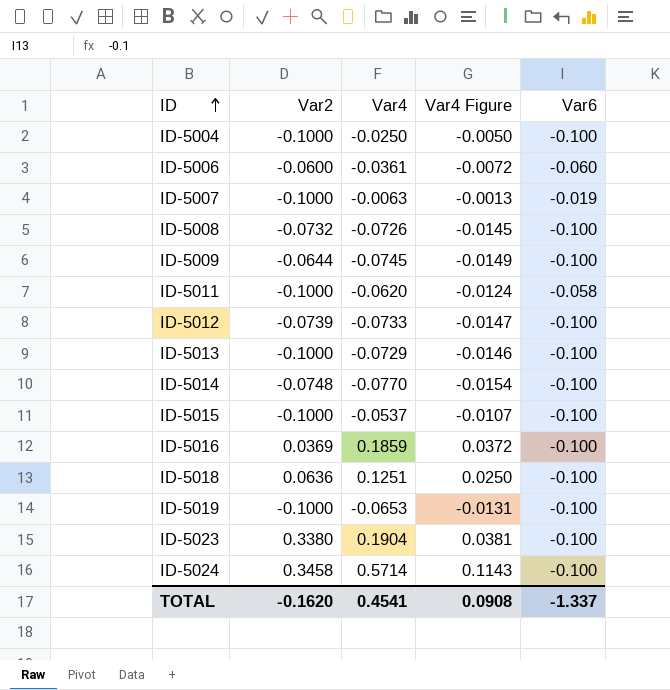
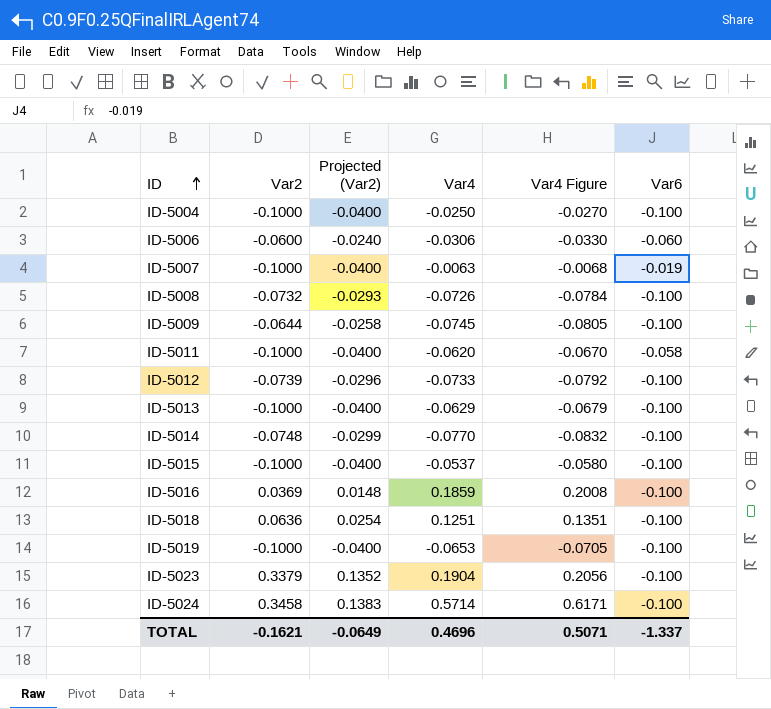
column Projected (Var2) | formula: none -> [Var2] * 0.4
column Var4 Figure | formula: [Var4] * 0.2 -> [Var4] * 1.08
ID-5006 | Var4: -0.0361 -> -0.0306
ID-5013 | Var4: -0.0729 -> -0.0629
ID-5023 | Var2: 0.3380 -> 0.3379
TOTAL | Var2: -0.1620 -> -0.1621
TOTAL | Var4: 0.4541 -> 0.4696
TOTAL | Var4 Figure: 0.0908 -> 0.5071

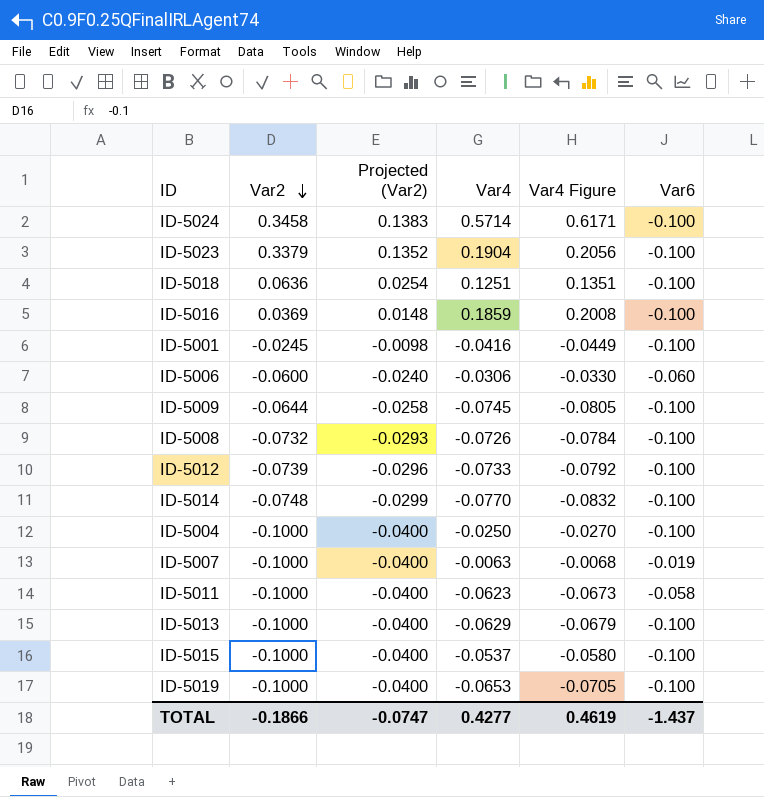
row order: ID ascending -> Var2 descending
row ID-5001: none -> -0.0245 | -0.0098 | -0.0416 | -0.0449 | -0.100
ID-5011 | Var4: -0.0620 -> -0.0623
ID-5011 | Var4 Figure: -0.0670 -> -0.0673
TOTAL | Var2: -0.1621 -> -0.1866
TOTAL | Projected (Var2): -0.0649 -> -0.0747
TOTAL | Var4: 0.4696 -> 0.4277
TOTAL | Var4 Figure: 0.5071 -> 0.4619
TOTAL | Var6: -1.337 -> -1.437

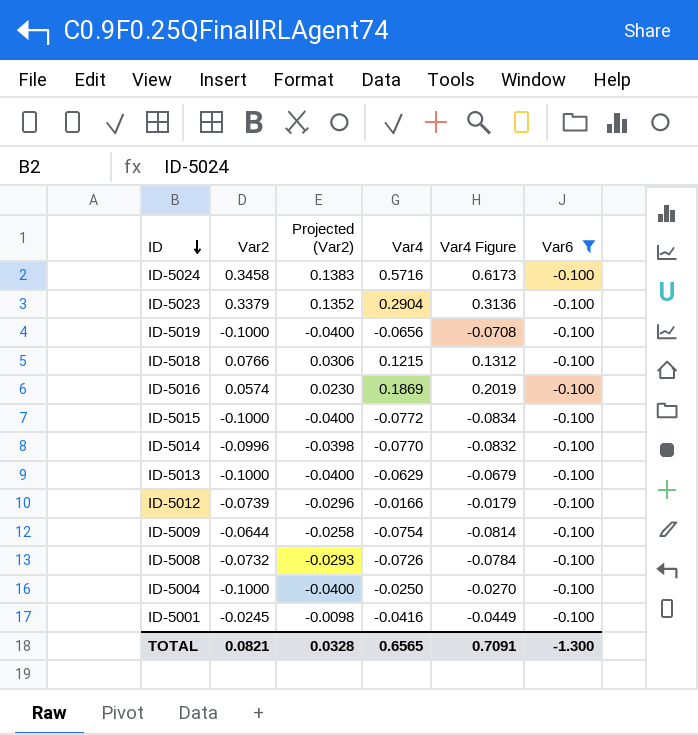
filter: none -> Var6 = -0.100
row order: Var2 descending -> ID descending
ID-5024 | Var4: 0.5714 -> 0.5716
ID-5024 | Var4 Figure: 0.6171 -> 0.6173
ID-5023 | Var4: 0.1904 -> 0.2904
ID-5023 | Var4 Figure: 0.2056 -> 0.3136
ID-5019 | Var4: -0.0653 -> -0.0656
ID-5019 | Var4 Figure: -0.0705 -> -0.0708
ID-5018 | Var2: 0.0636 -> 0.0766
ID-5018 | Projected (Var2): 0.0254 -> 0.0306
ID-5018 | Var4: 0.1251 -> 0.1215
ID-5018 | Var4 Figure: 0.1351 -> 0.1312
ID-5016 | Var2: 0.0369 -> 0.0574
ID-5016 | Projected (Var2): 0.0148 -> 0.0230
ID-5016 | Var4: 0.1859 -> 0.1869
ID-5016 | Var4 Figure: 0.2008 -> 0.2019
ID-5015 | Var4: -0.0537 -> -0.0772
ID-5015 | Var4 Figure: -0.0580 -> -0.0834
ID-5014 | Var2: -0.0748 -> -0.0996
ID-5014 | Projected (Var2): -0.0299 -> -0.0398
ID-5012 | Var4: -0.0733 -> -0.0166
ID-5012 | Var4 Figure: -0.0792 -> -0.0179
ID-5009 | Var4: -0.0745 -> -0.0754
ID-5009 | Var4 Figure: -0.0805 -> -0.0814
TOTAL | Var2: -0.1866 -> 0.0821
TOTAL | Projected (Var2): -0.0747 -> 0.0328
TOTAL | Var4: 0.4277 -> 0.6565
TOTAL | Var4 Figure: 0.4619 -> 0.7091
TOTAL | Var6: -1.437 -> -1.300

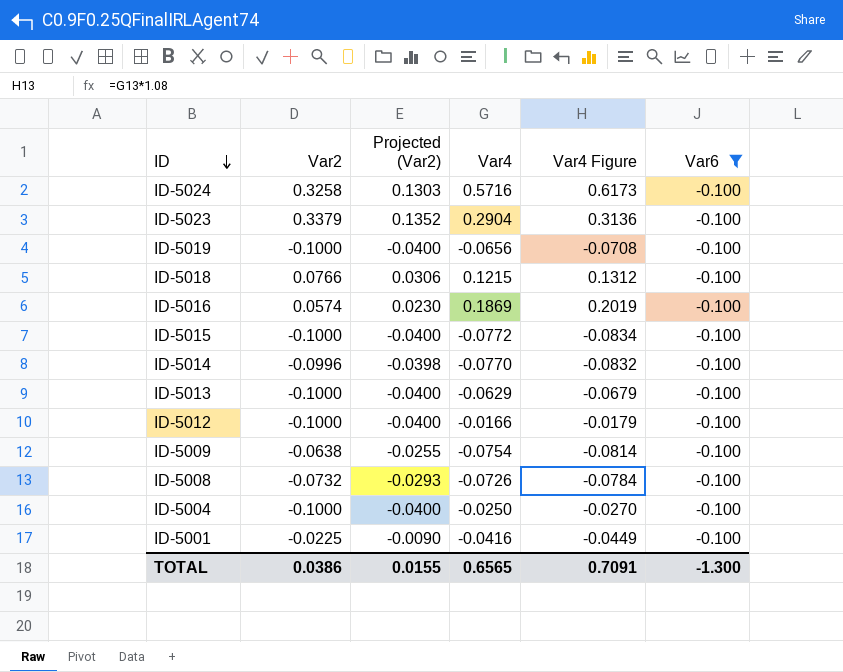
ID-5024 | Var2: 0.3458 -> 0.3258
ID-5024 | Projected (Var2): 0.1383 -> 0.1303
ID-5012 | Var2: -0.0739 -> -0.1000
ID-5012 | Projected (Var2): -0.0296 -> -0.0400
ID-5009 | Var2: -0.0644 -> -0.0638
ID-5009 | Projected (Var2): -0.0258 -> -0.0255
ID-5001 | Var2: -0.0245 -> -0.0225
ID-5001 | Projected (Var2): -0.0098 -> -0.0090
TOTAL | Var2: 0.0821 -> 0.0386
TOTAL | Projected (Var2): 0.0328 -> 0.0155

